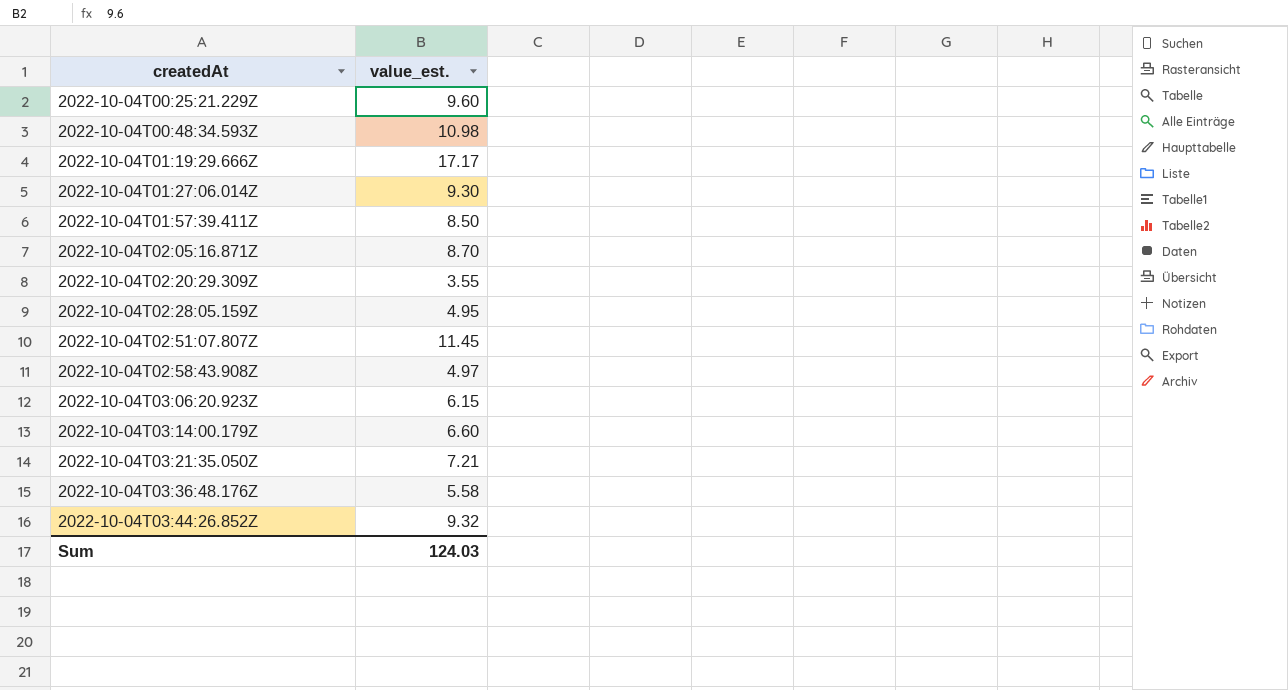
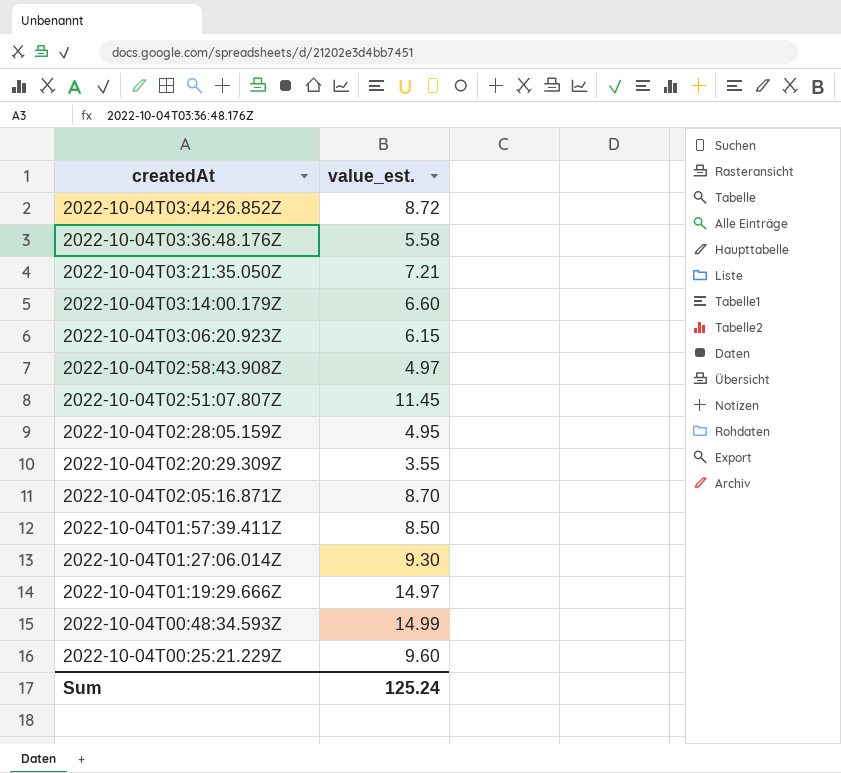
row order: createdAt ascending -> createdAt descending
2022-10-04T03:44:26.852Z | value_est.: 9.32 -> 8.72
2022-10-04T01:19:29.666Z | value_est.: 17.17 -> 14.97
2022-10-04T00:48:34.593Z | value_est.: 10.98 -> 14.99
Sum | value_est.: 124.03 -> 125.24

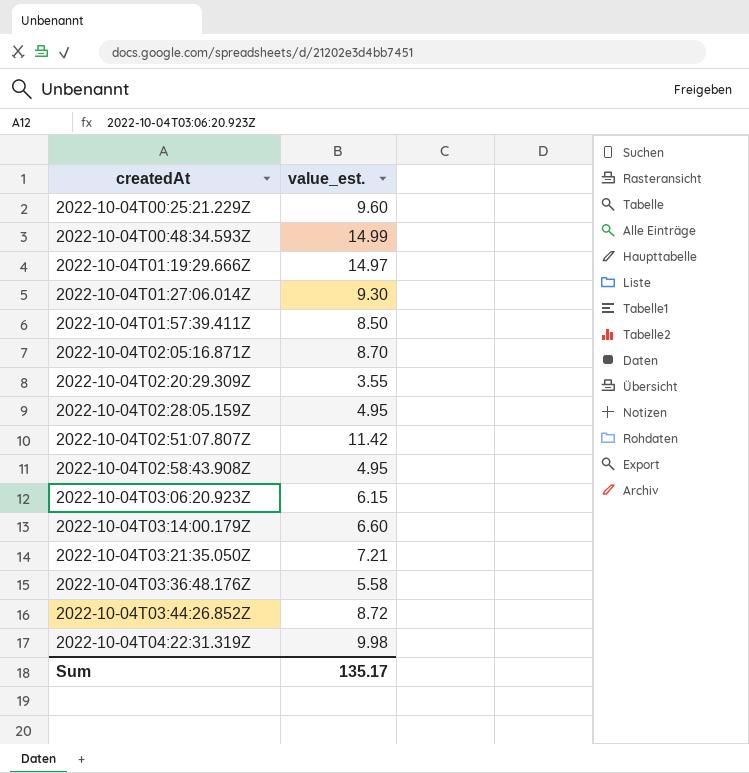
row order: createdAt descending -> createdAt ascending
2022-10-04T02:51:07.807Z | value_est.: 11.45 -> 11.42
2022-10-04T02:58:43.908Z | value_est.: 4.97 -> 4.95
row 2022-10-04T04:22:31.319Z: none -> 9.98
Sum | value_est.: 125.24 -> 135.17

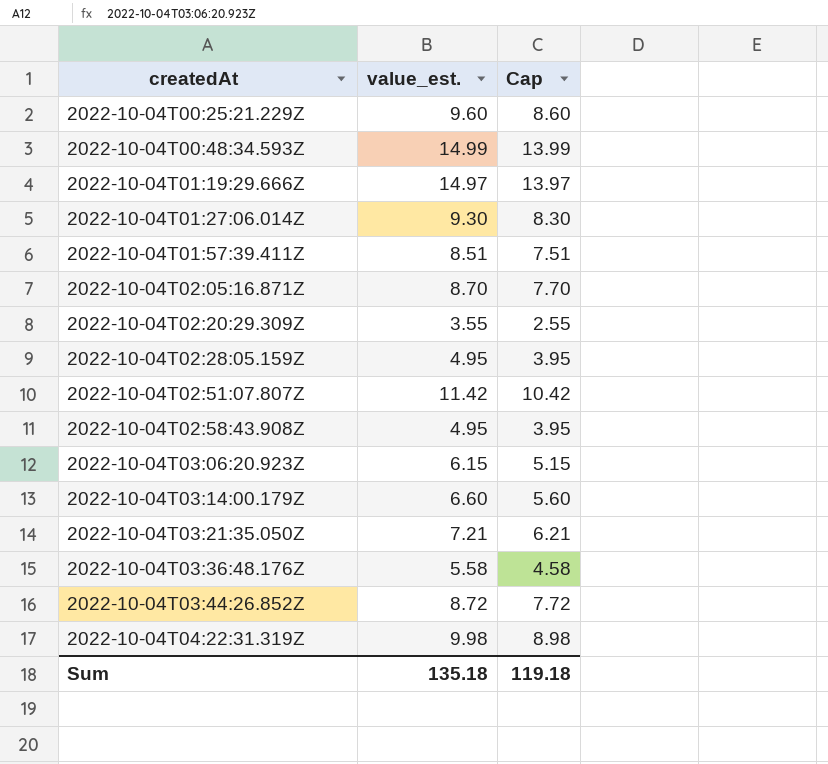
column Cap | formula: none -> [value_est.] - 1
2022-10-04T01:57:39.411Z | value_est.: 8.50 -> 8.51
Sum | value_est.: 135.17 -> 135.18

